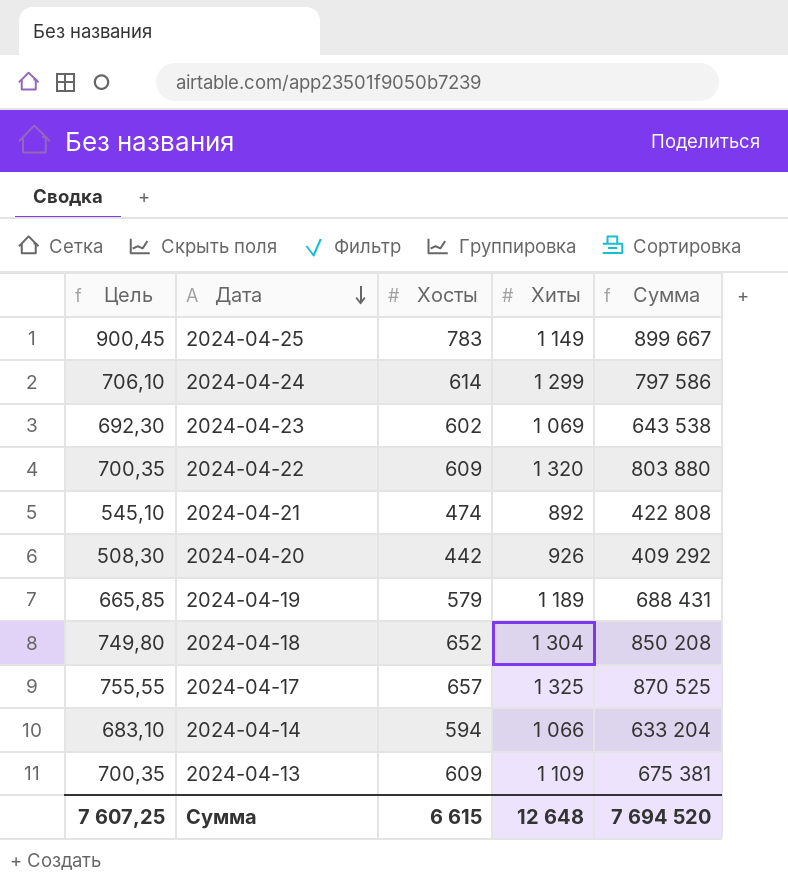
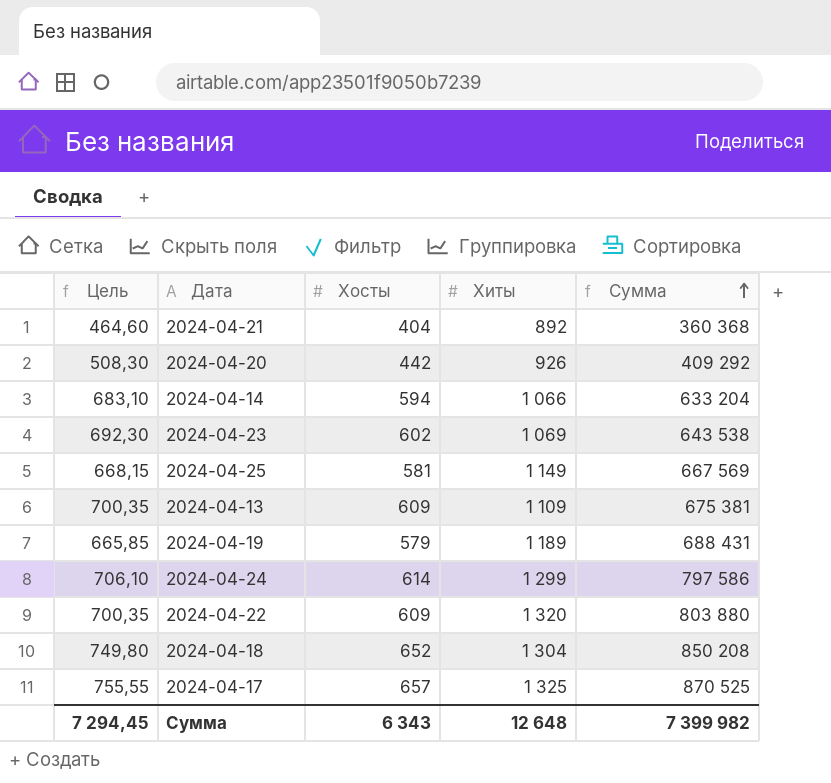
row order: Дата descending -> Сумма ascending
2024-04-21 | Цель: 545,10 -> 464,60
2024-04-21 | Хосты: 474 -> 404
2024-04-21 | Сумма: 422 808 -> 360 368
2024-04-25 | Цель: 900,45 -> 668,15
2024-04-25 | Хосты: 783 -> 581
2024-04-25 | Сумма: 899 667 -> 667 569
Сумма | Цель: 7 607,25 -> 7 294,45
Сумма | Хосты: 6 615 -> 6 343
Сумма | Сумма: 7 694 520 -> 7 399 982

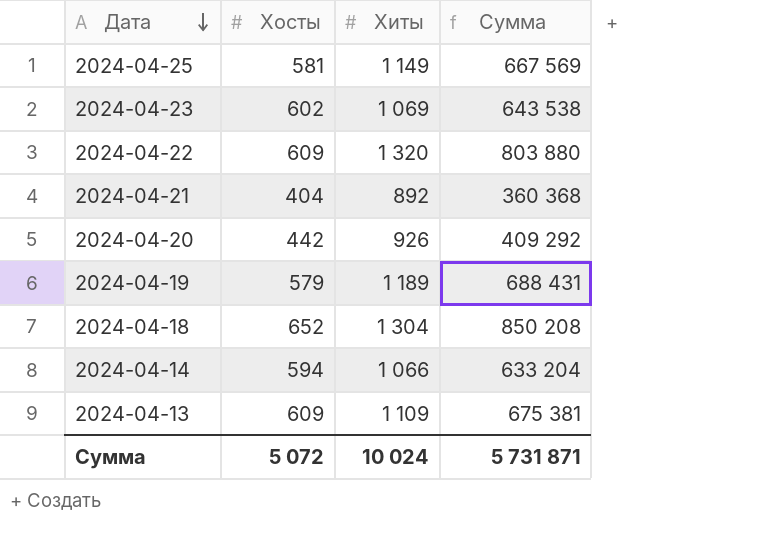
row order: Сумма ascending -> Дата descending
column Цель | formula: [Хосты] * 1,15 -> none
row 2024-04-24: 706,10 | 614 | 1 299 | 797 586 -> none
row 2024-04-17: 755,55 | 657 | 1 325 | 870 525 -> none
Сумма | Хосты: 6 343 -> 5 072
Сумма | Хиты: 12 648 -> 10 024
Сумма | Сумма: 7 399 982 -> 5 731 871

